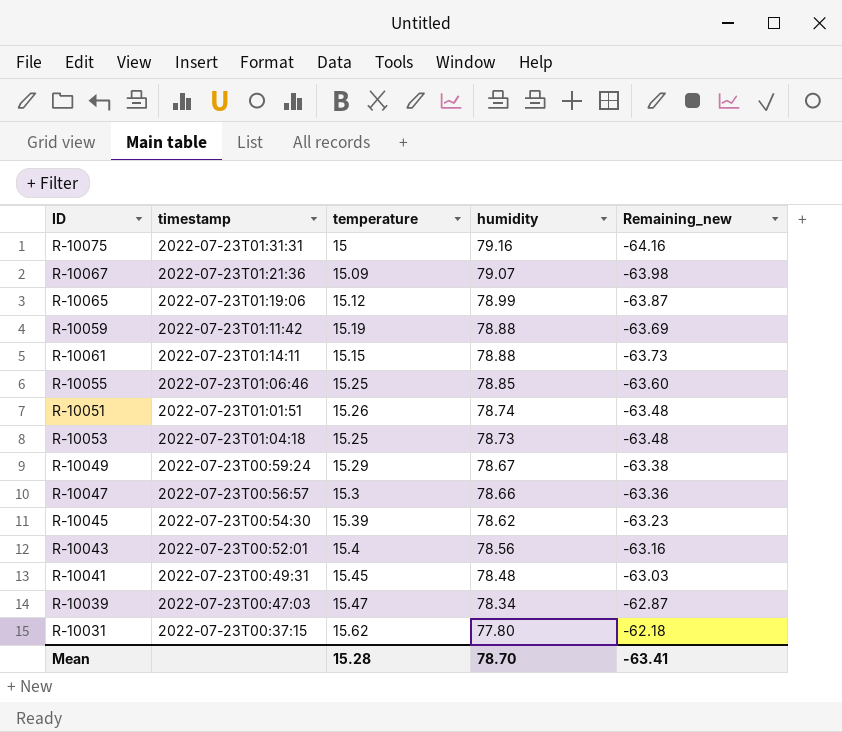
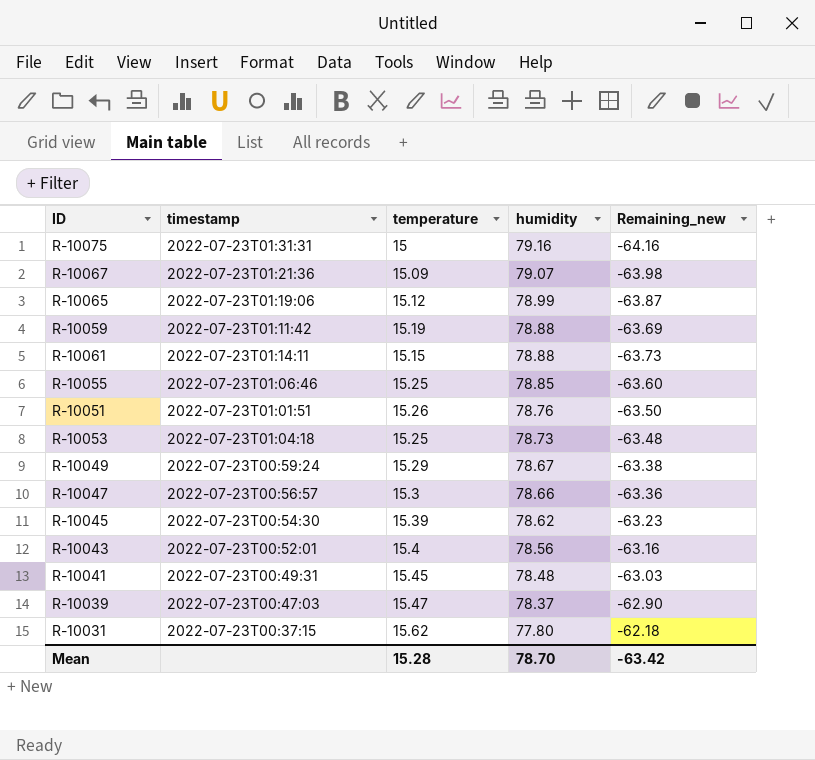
R-10051 | humidity: 78.74 -> 78.76
R-10051 | Remaining_new: -63.48 -> -63.50
R-10039 | humidity: 78.34 -> 78.37
R-10039 | Remaining_new: -62.87 -> -62.90
Mean | Remaining_new: -63.41 -> -63.42

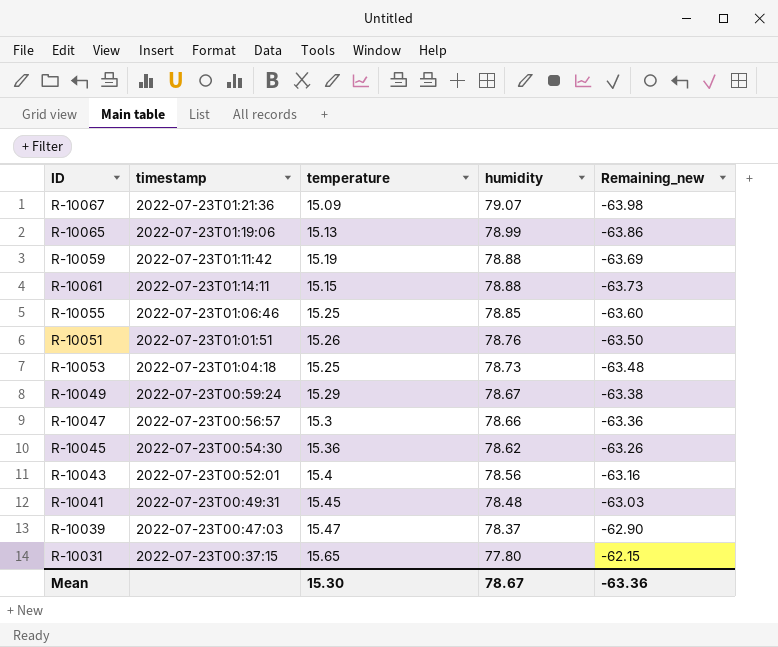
row R-10075: 2022-07-23T01:31:31 | 15 | 79.16 | -64.16 -> none
R-10065 | temperature: 15.12 -> 15.13
R-10065 | Remaining_new: -63.87 -> -63.86
R-10045 | temperature: 15.39 -> 15.36
R-10045 | Remaining_new: -63.23 -> -63.26
R-10031 | temperature: 15.62 -> 15.65
R-10031 | Remaining_new: -62.18 -> -62.15
Mean | temperature: 15.28 -> 15.30
Mean | humidity: 78.70 -> 78.67
Mean | Remaining_new: -63.42 -> -63.36

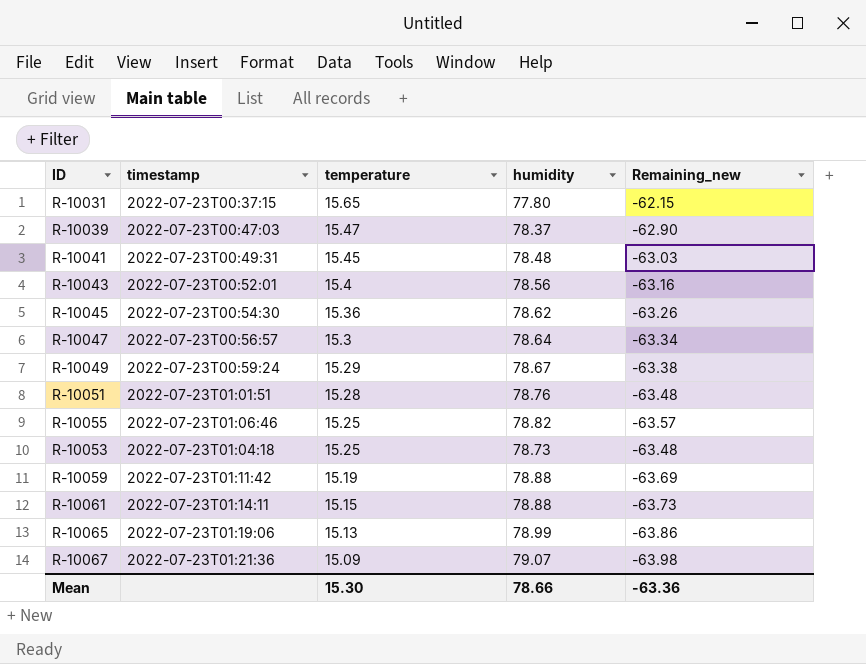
row order: humidity descending -> temperature descending
R-10047 | humidity: 78.66 -> 78.64
R-10047 | Remaining_new: -63.36 -> -63.34
R-10051 | temperature: 15.26 -> 15.28
R-10051 | Remaining_new: -63.50 -> -63.48
R-10055 | humidity: 78.85 -> 78.82
R-10055 | Remaining_new: -63.60 -> -63.57
Mean | humidity: 78.67 -> 78.66

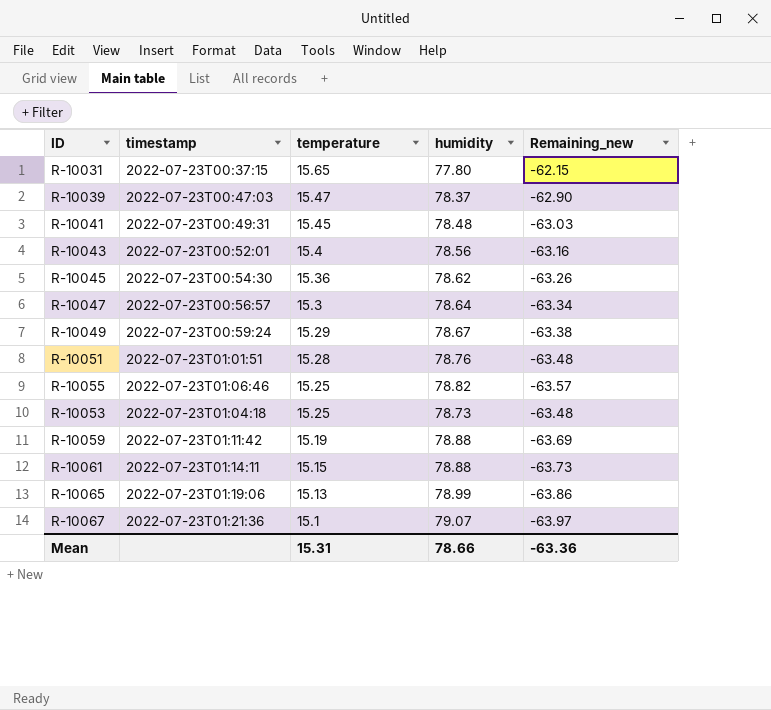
R-10067 | temperature: 15.09 -> 15.1
R-10067 | Remaining_new: -63.98 -> -63.97
Mean | temperature: 15.30 -> 15.31

